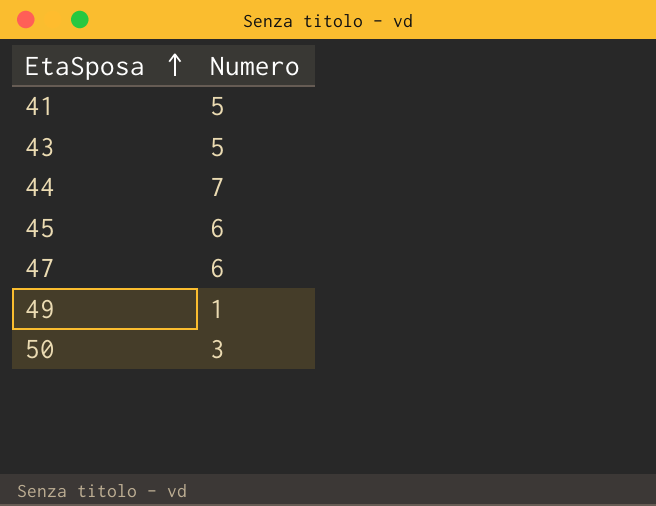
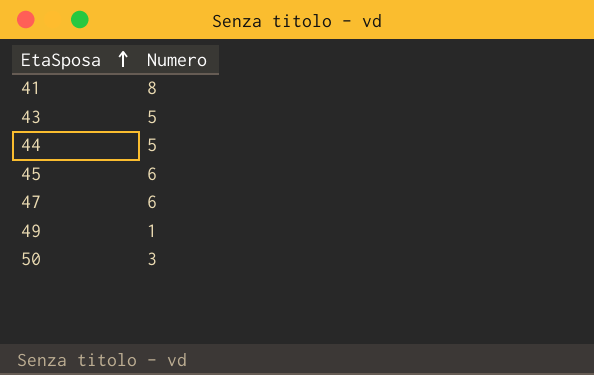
41 | Numero: 5 -> 8
44 | Numero: 7 -> 5

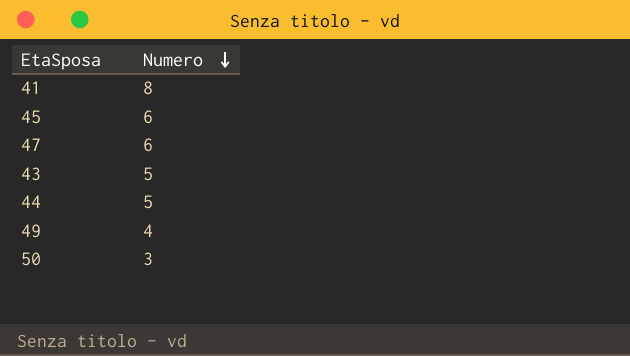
row order: EtaSposa ascending -> Numero descending
49 | Numero: 1 -> 4

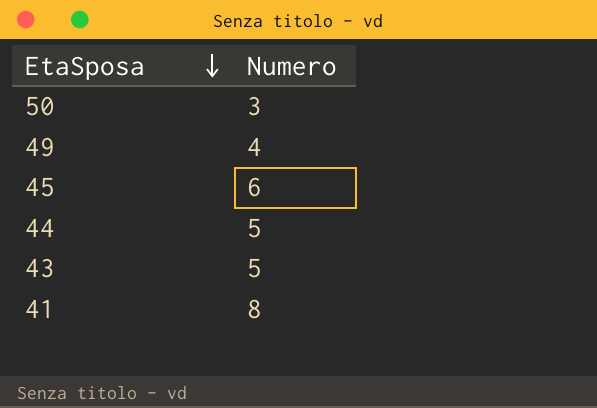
row order: Numero descending -> EtaSposa descending
row 47: 6 -> none

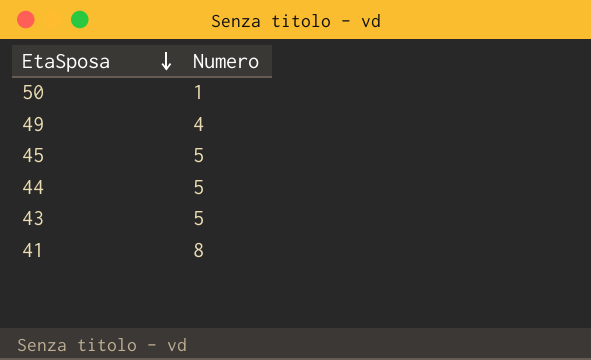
50 | Numero: 3 -> 1
45 | Numero: 6 -> 5

